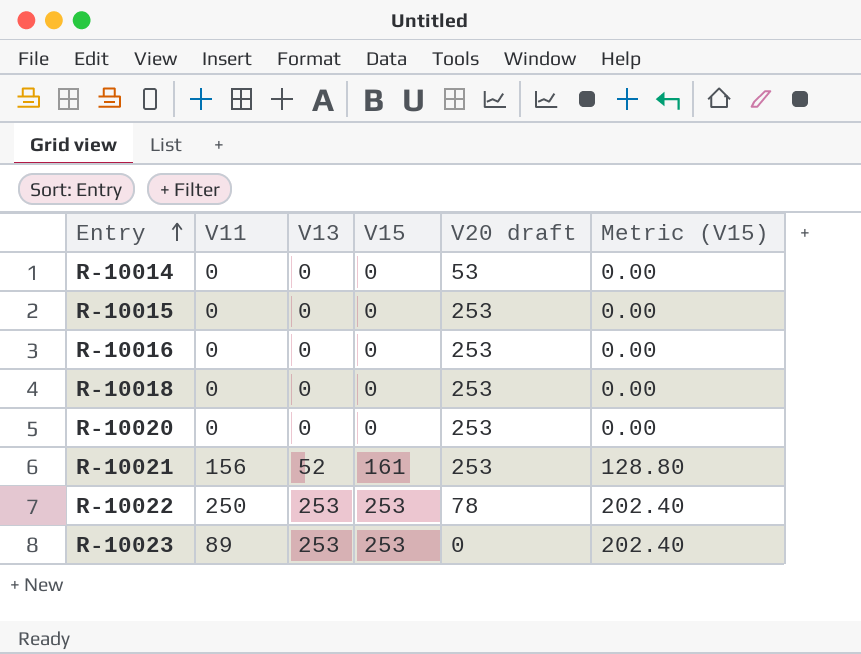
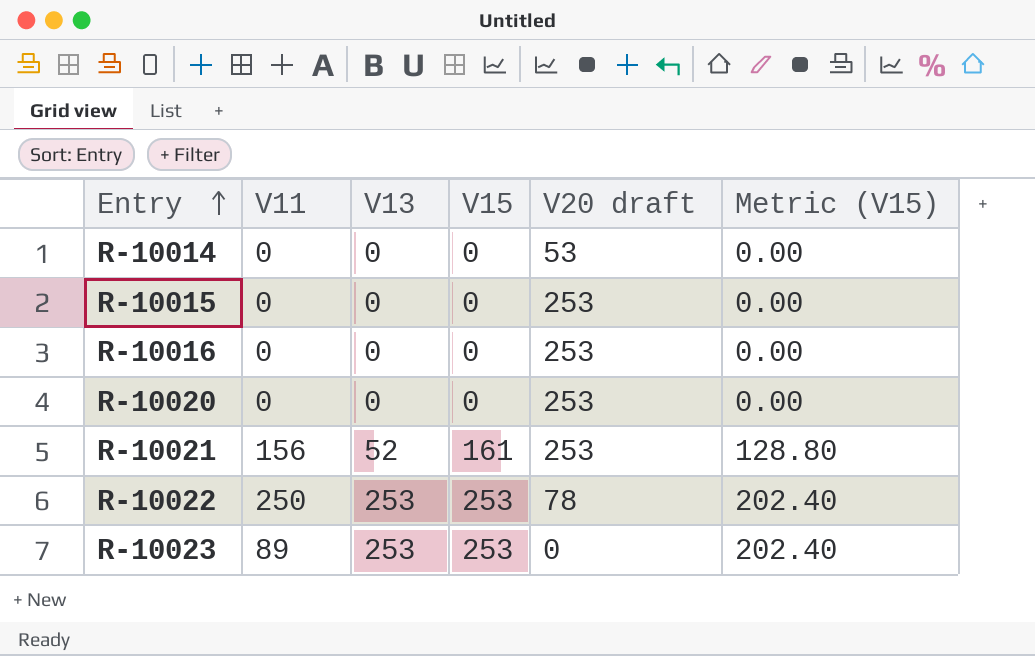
row R-10018: 0 | 0 | 0 | 253 | 0.00 -> none

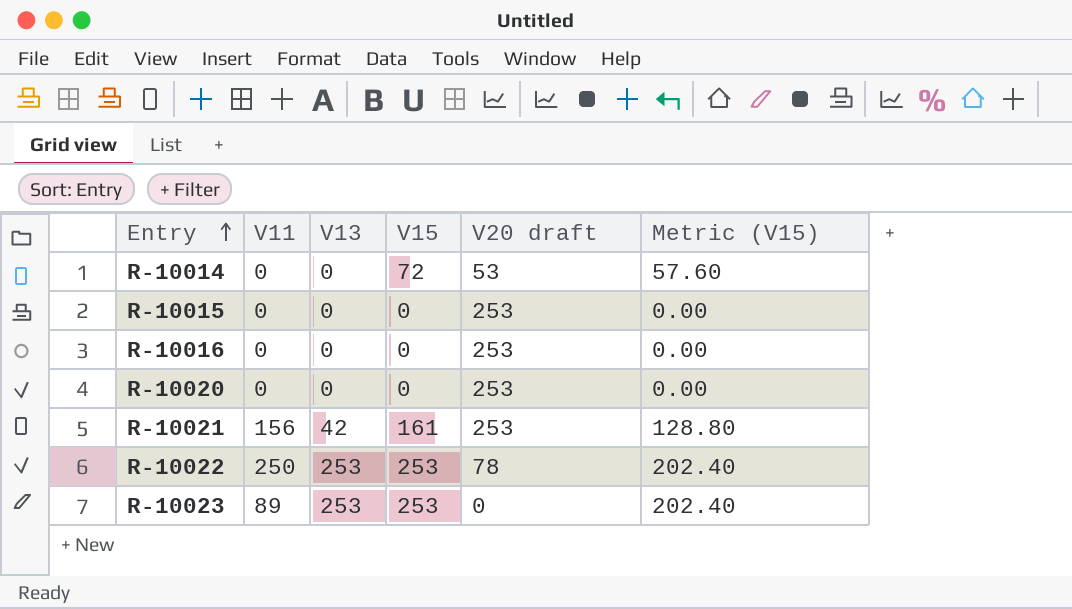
R-10014 | V15: 0 -> 72
R-10014 | Metric (V15): 0.00 -> 57.60
R-10021 | V13: 52 -> 42

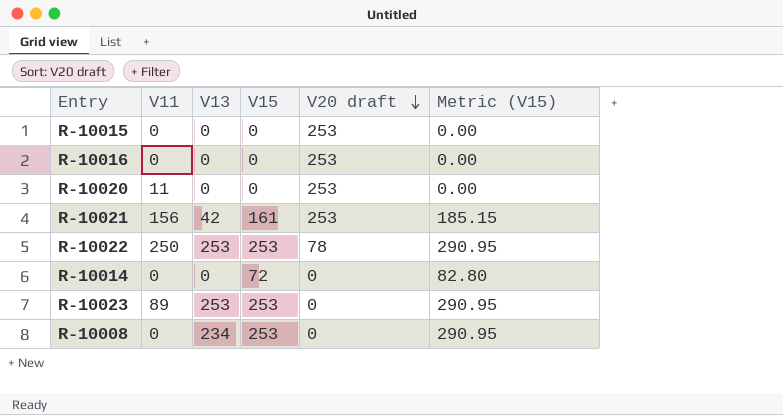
row order: Entry ascending -> V20 draft descending
column Metric (V15) | formula: [V15] * 0.8 -> [V15] * 1.15
R-10020 | V11: 0 -> 11
R-10014 | V20 draft: 53 -> 0
row R-10008: none -> 0 | 234 | 253 | 0 | 290.95

